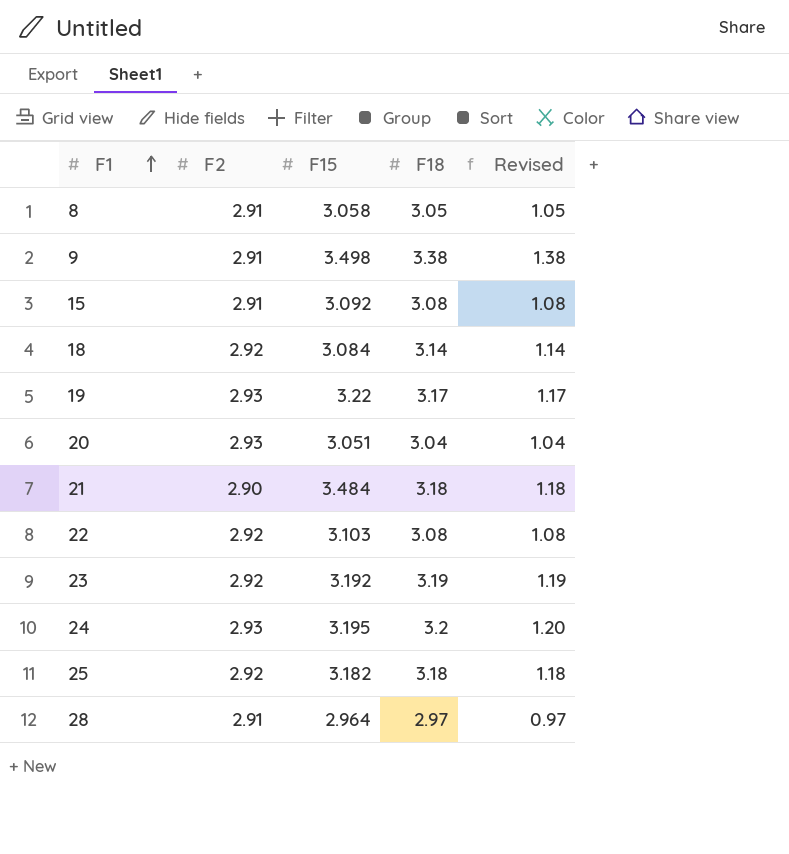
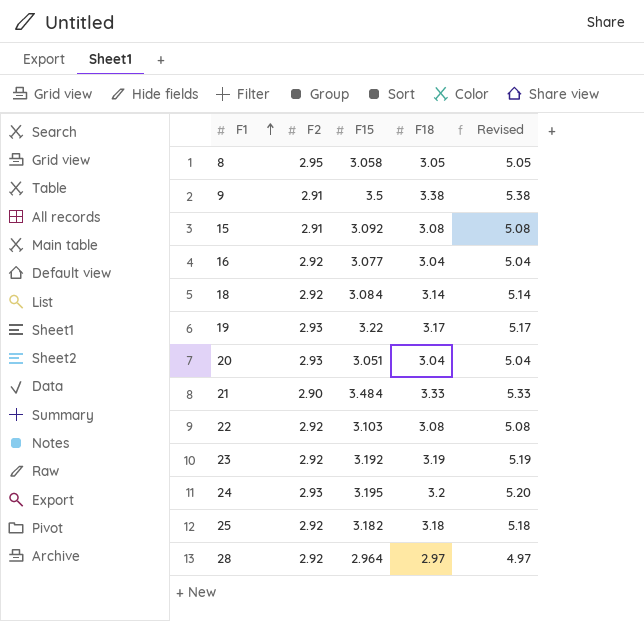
column Revised | formula: [F18] - 2 -> [F18] + 2
8 | F2: 2.91 -> 2.95
9 | F15: 3.498 -> 3.5
row 16: none -> 2.92 | 3.077 | 3.04 | 5.04
21 | F18: 3.18 -> 3.33
28 | F2: 2.91 -> 2.92

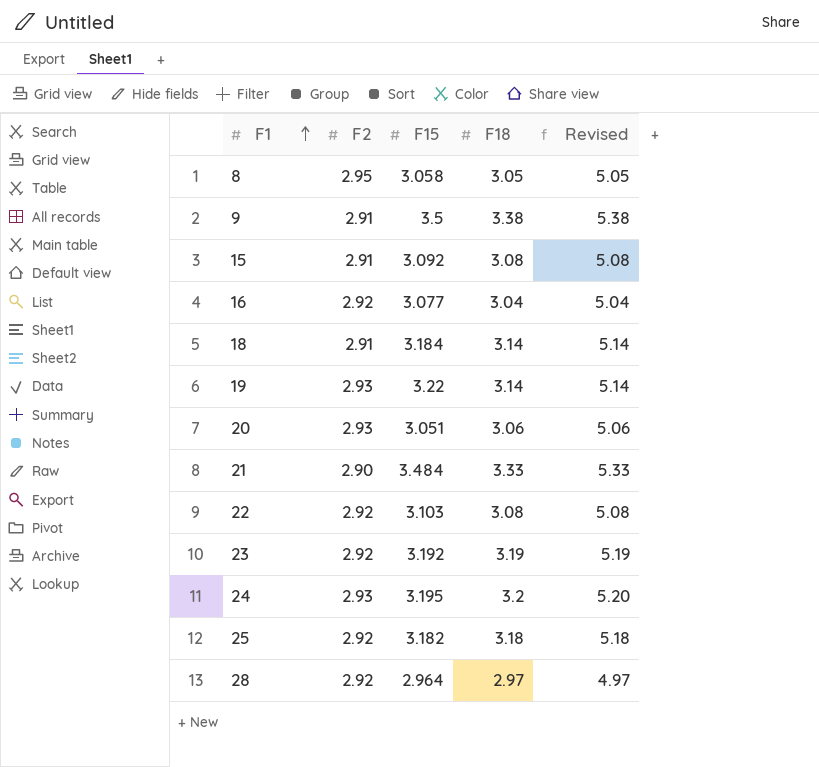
18 | F2: 2.92 -> 2.91
18 | F15: 3.084 -> 3.184
19 | F18: 3.17 -> 3.14
19 | Revised: 5.17 -> 5.14
20 | F18: 3.04 -> 3.06
20 | Revised: 5.04 -> 5.06

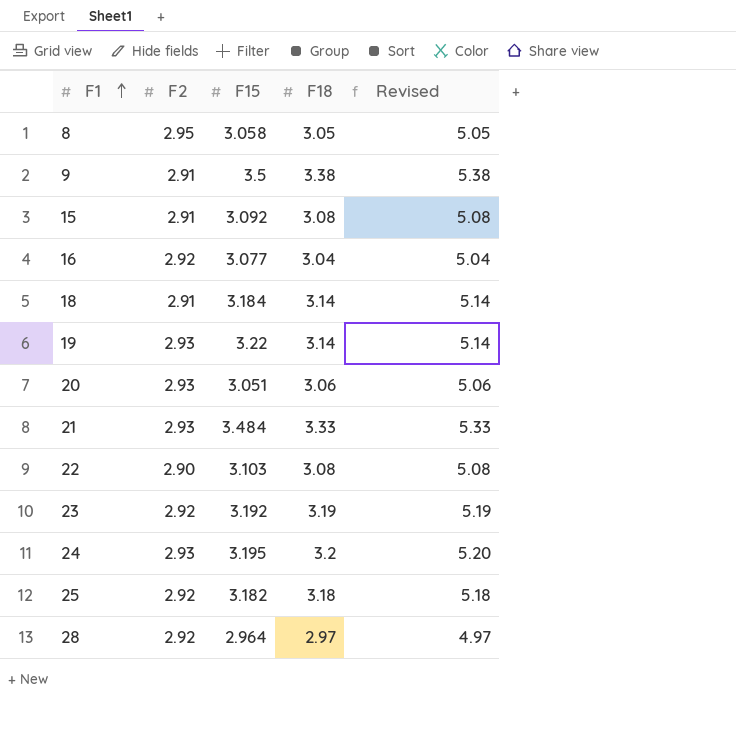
21 | F2: 2.90 -> 2.93
22 | F2: 2.92 -> 2.90

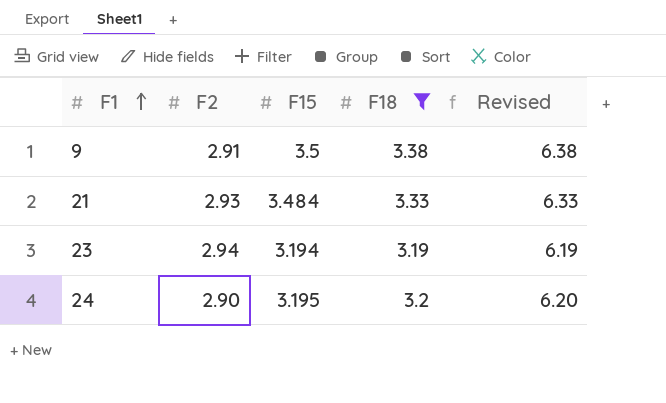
filter: none -> F18 >= 3.19
column Revised | formula: [F18] + 2 -> [F18] + 3
23 | F2: 2.92 -> 2.94
23 | F15: 3.192 -> 3.194
24 | F2: 2.93 -> 2.90

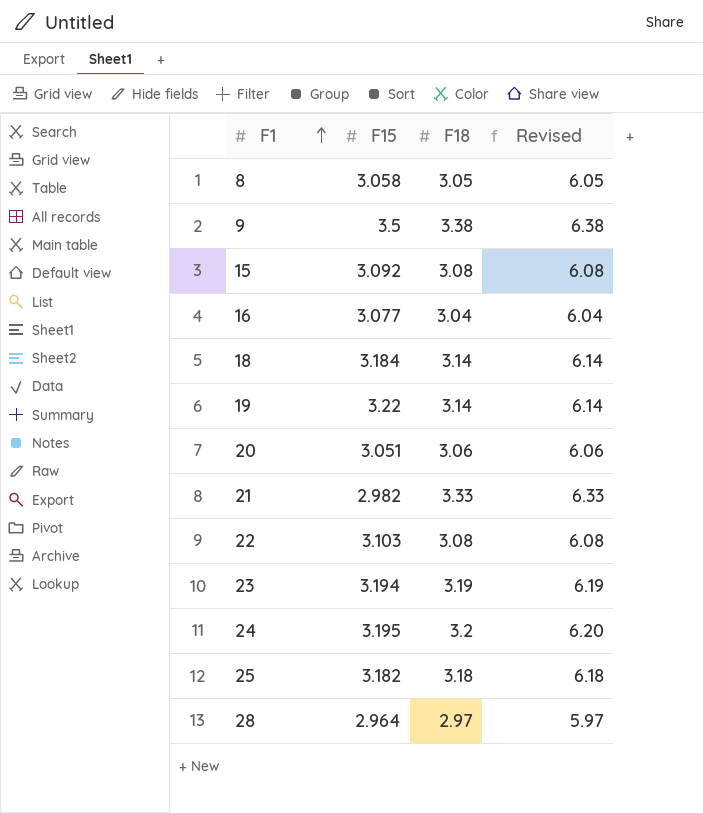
filter: F18 >= 3.19 -> none
column F2 | position: 2 -> none
21 | F15: 3.484 -> 2.982

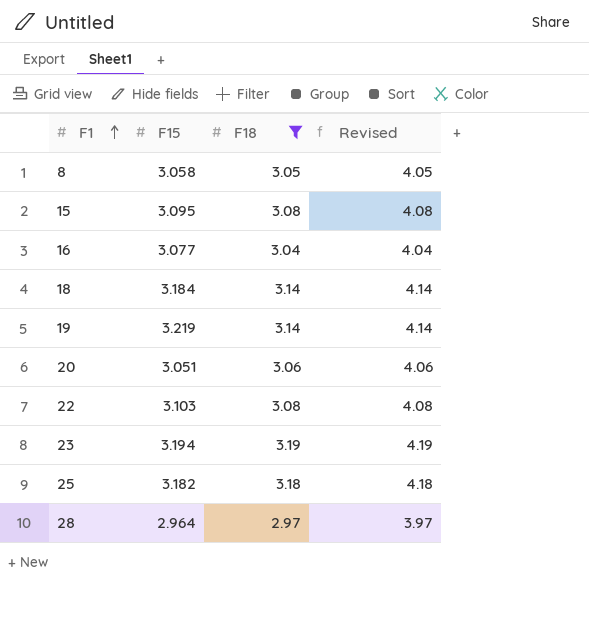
filter: none -> F18 <= 3.19
column Revised | formula: [F18] + 3 -> [F18] + 1
15 | F15: 3.092 -> 3.095
19 | F15: 3.22 -> 3.219

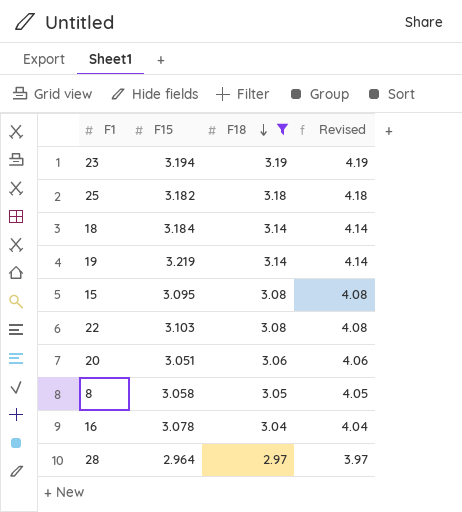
row order: F1 ascending -> F18 descending
16 | F15: 3.077 -> 3.078

